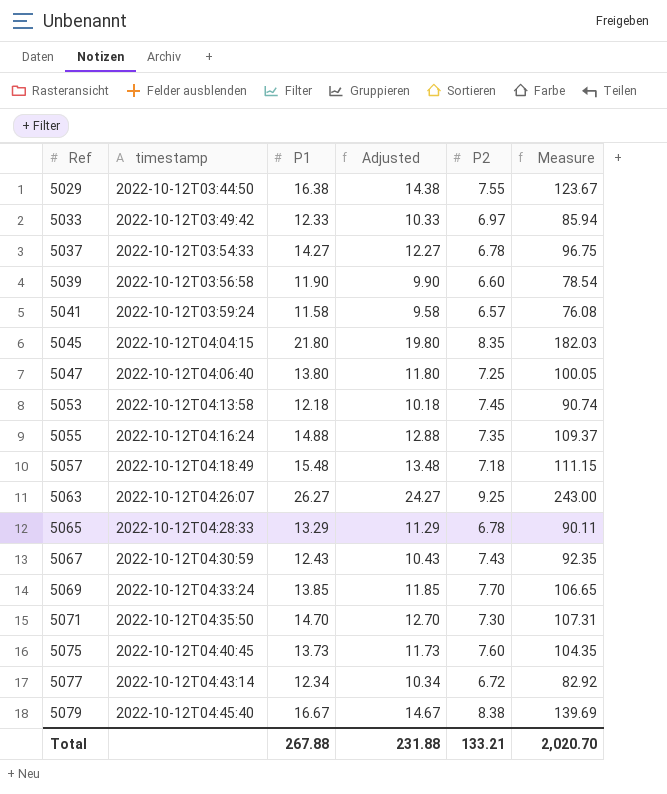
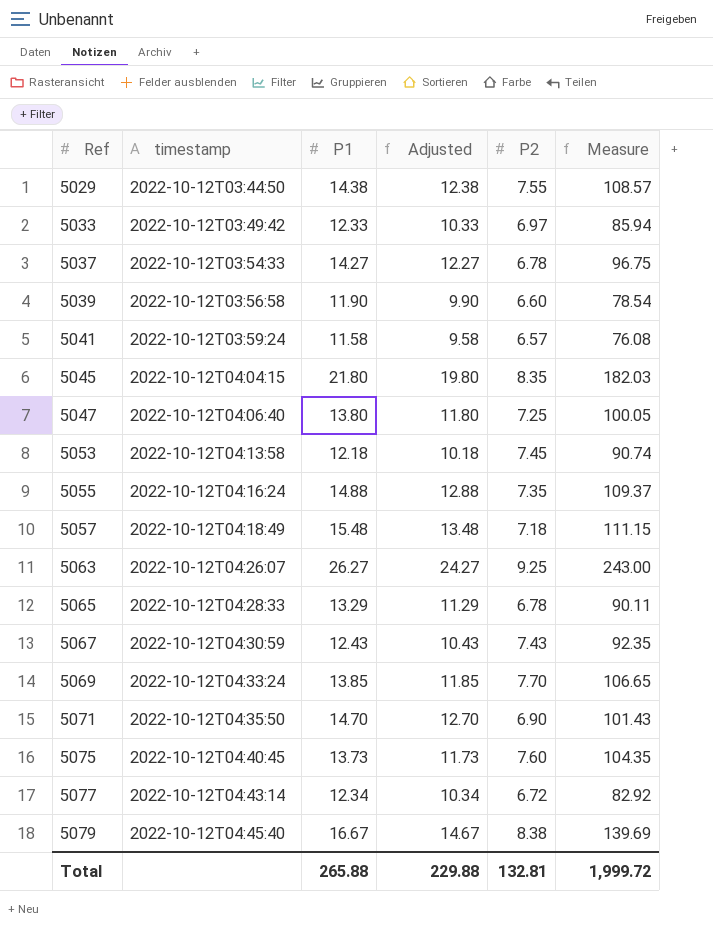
5029 | P1: 16.38 -> 14.38
5029 | Adjusted: 14.38 -> 12.38
5029 | Measure: 123.67 -> 108.57
5071 | P2: 7.30 -> 6.90
5071 | Measure: 107.31 -> 101.43
Total | P1: 267.88 -> 265.88
Total | Adjusted: 231.88 -> 229.88
Total | P2: 133.21 -> 132.81
Total | Measure: 2,020.70 -> 1,999.72

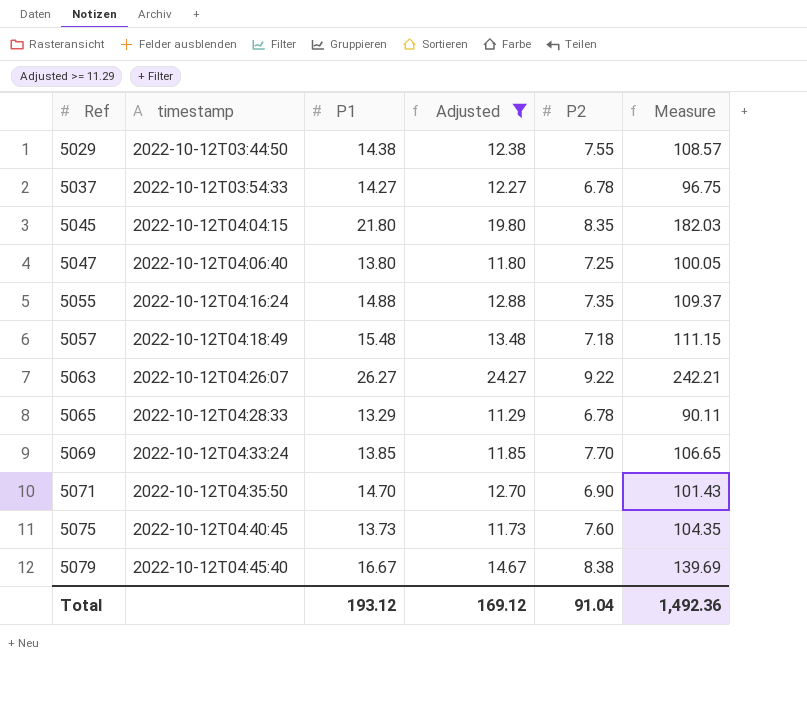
filter: none -> Adjusted >= 11.29
5063 | P2: 9.25 -> 9.22
5063 | Measure: 243.00 -> 242.21
Total | P1: 265.88 -> 193.12
Total | Adjusted: 229.88 -> 169.12
Total | P2: 132.81 -> 91.04
Total | Measure: 1,999.72 -> 1,492.36

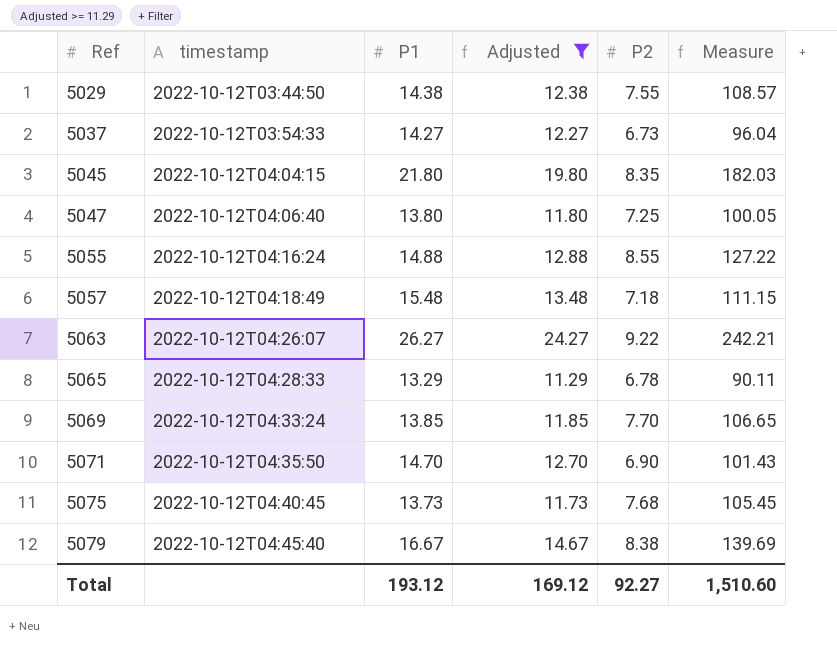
5037 | P2: 6.78 -> 6.73
5037 | Measure: 96.75 -> 96.04
5055 | P2: 7.35 -> 8.55
5055 | Measure: 109.37 -> 127.22
5075 | P2: 7.60 -> 7.68
5075 | Measure: 104.35 -> 105.45
Total | P2: 91.04 -> 92.27
Total | Measure: 1,492.36 -> 1,510.60

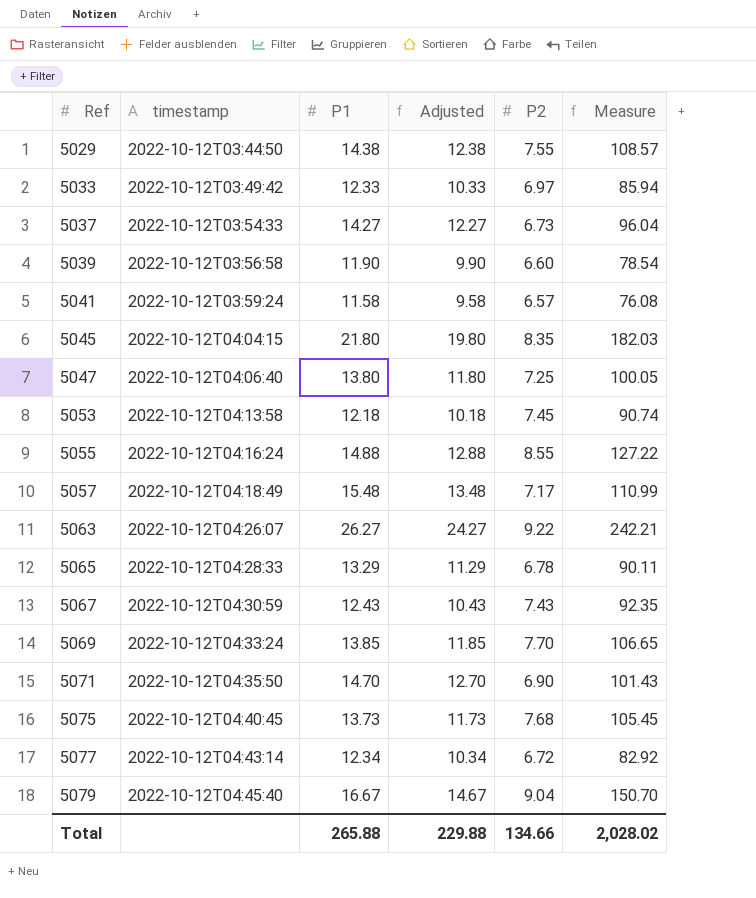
filter: Adjusted >= 11.29 -> none
5057 | P2: 7.18 -> 7.17
5057 | Measure: 111.15 -> 110.99
5079 | P2: 8.38 -> 9.04
5079 | Measure: 139.69 -> 150.70
Total | P1: 193.12 -> 265.88
Total | Adjusted: 169.12 -> 229.88
Total | P2: 92.27 -> 134.66
Total | Measure: 1,510.60 -> 2,028.02

